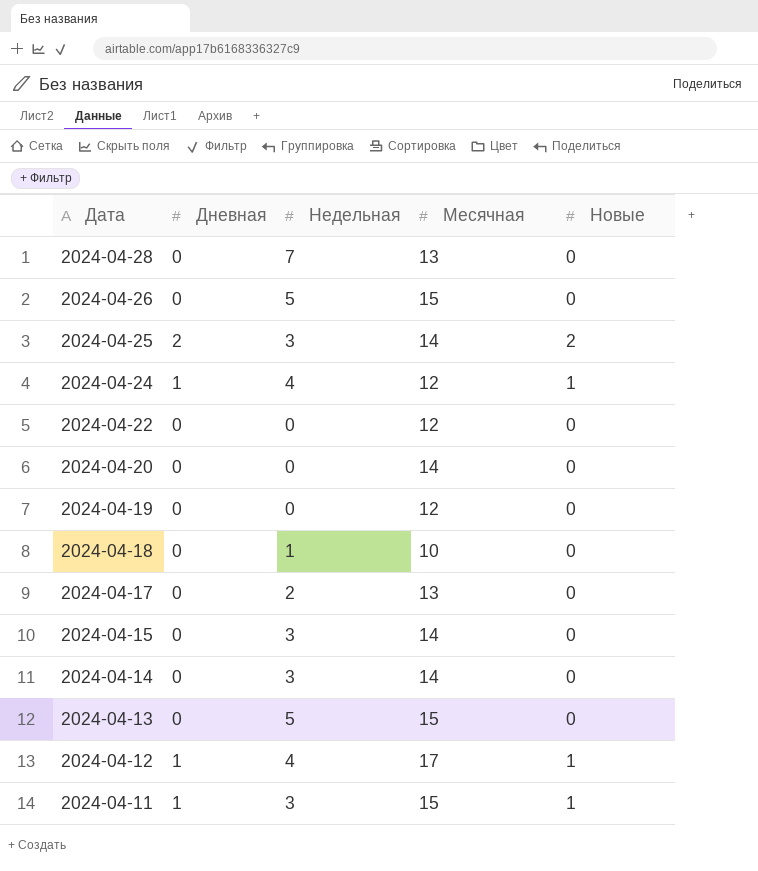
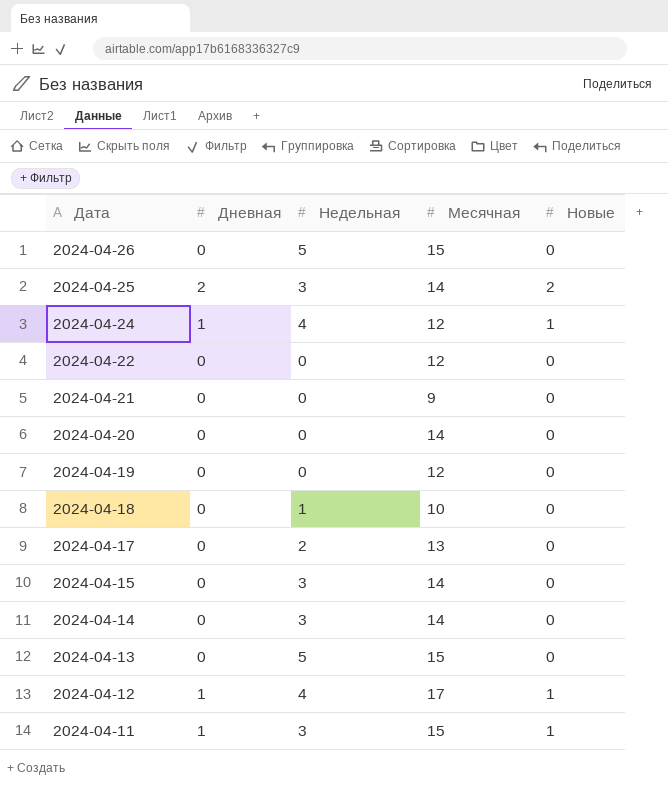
row 2024-04-28: 0 | 7 | 13 | 0 -> none
row 2024-04-21: none -> 0 | 0 | 9 | 0

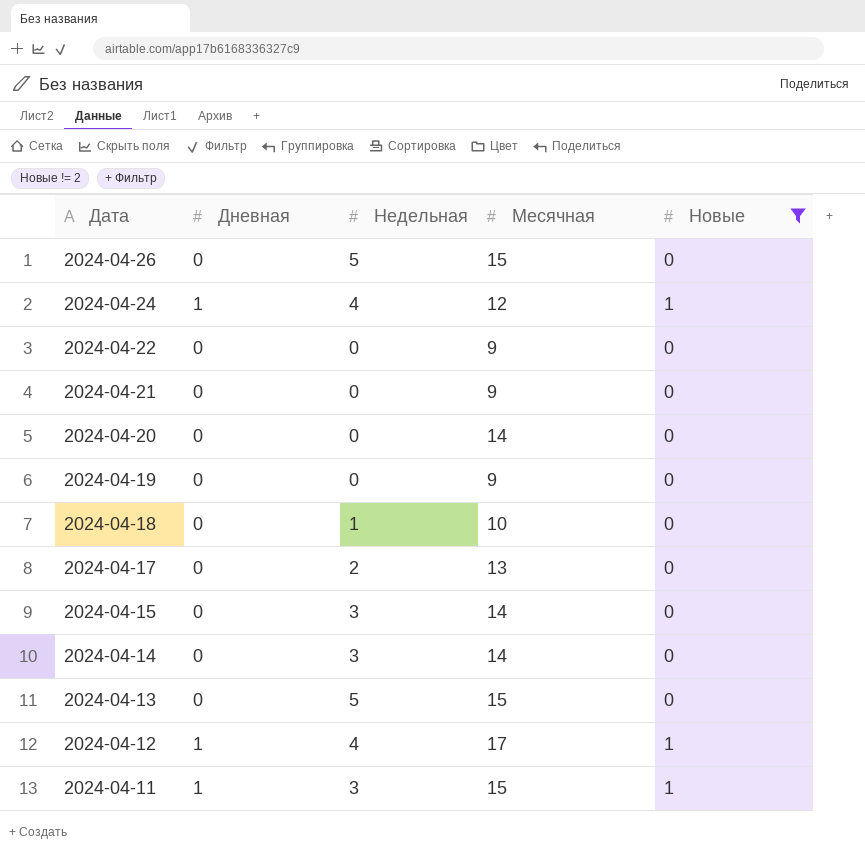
filter: none -> Новые != 2
2024-04-22 | Месячная: 12 -> 9
2024-04-19 | Месячная: 12 -> 9

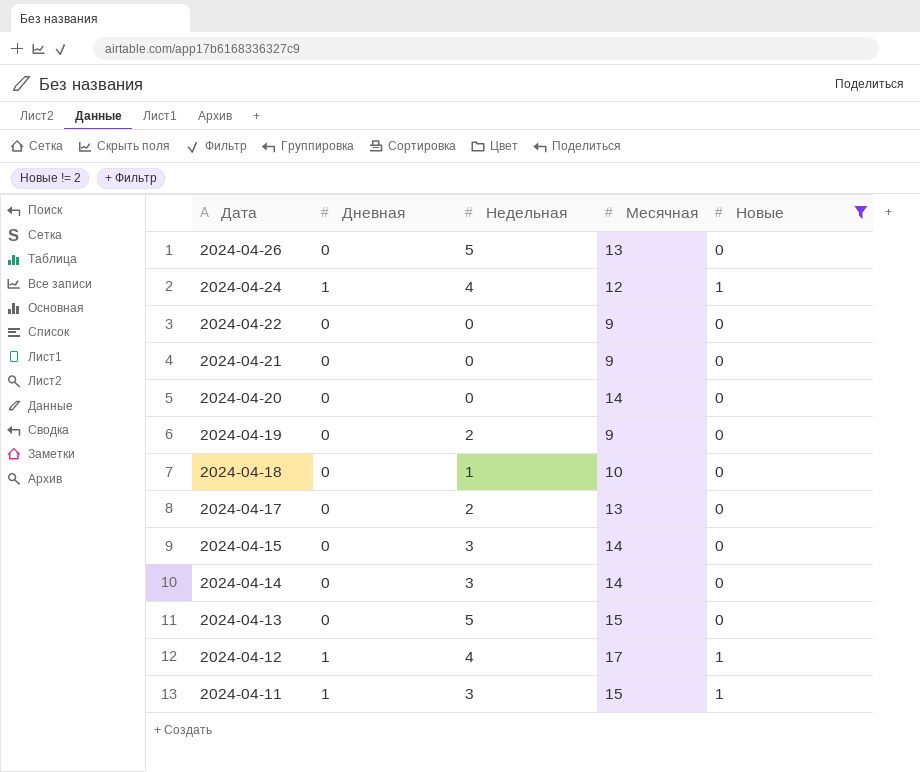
2024-04-26 | Месячная: 15 -> 13
2024-04-19 | Недельная: 0 -> 2

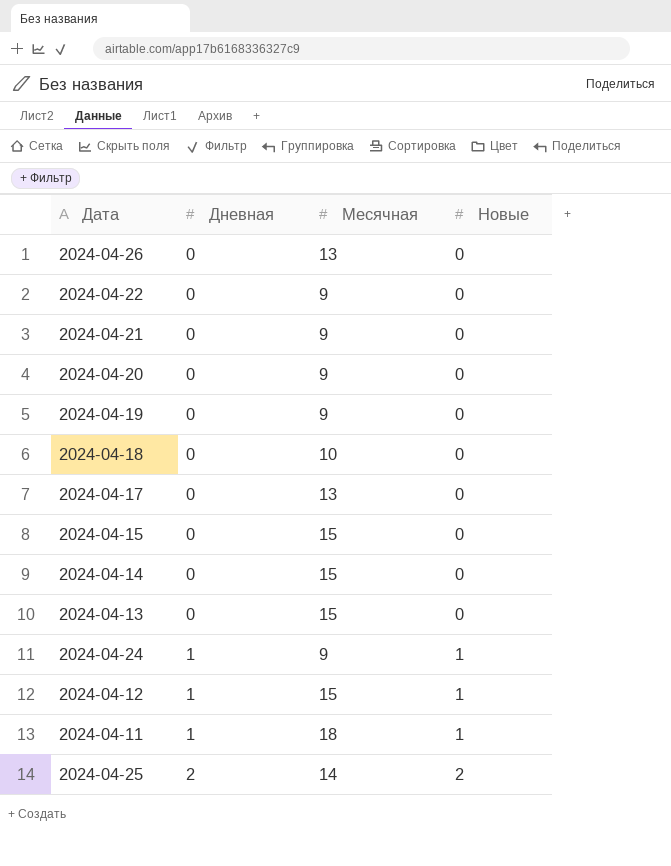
filter: Новые != 2 -> none
row order: Дата descending -> Дневная ascending
column Недельная | position: 3 -> none
2024-04-20 | Месячная: 14 -> 9
2024-04-15 | Месячная: 14 -> 15
2024-04-14 | Месячная: 14 -> 15
2024-04-24 | Месячная: 12 -> 9
2024-04-12 | Месячная: 17 -> 15
2024-04-11 | Месячная: 15 -> 18

